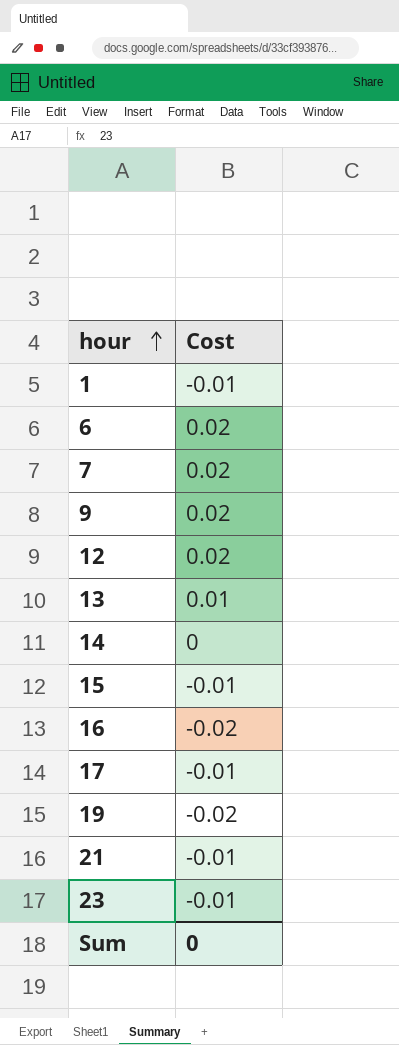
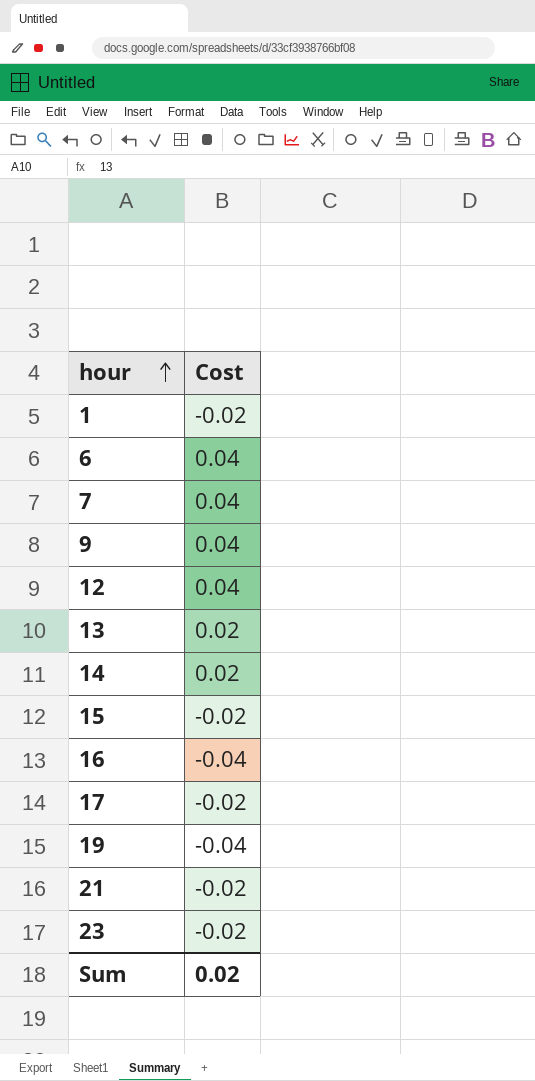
1 | Cost: -0.01 -> -0.02
6 | Cost: 0.02 -> 0.04
7 | Cost: 0.02 -> 0.04
9 | Cost: 0.02 -> 0.04
12 | Cost: 0.02 -> 0.04
13 | Cost: 0.01 -> 0.02
14 | Cost: 0 -> 0.02
15 | Cost: -0.01 -> -0.02
16 | Cost: -0.02 -> -0.04
17 | Cost: -0.01 -> -0.02
19 | Cost: -0.02 -> -0.04
21 | Cost: -0.01 -> -0.02
23 | Cost: -0.01 -> -0.02
Sum | Cost: 0 -> 0.02

